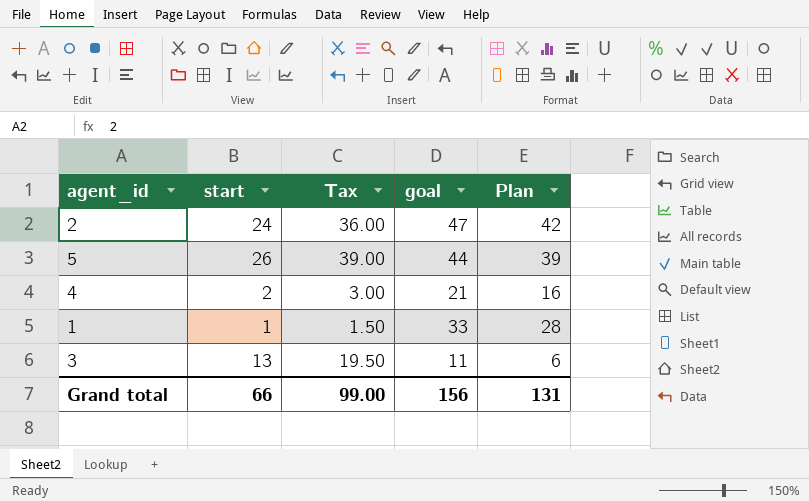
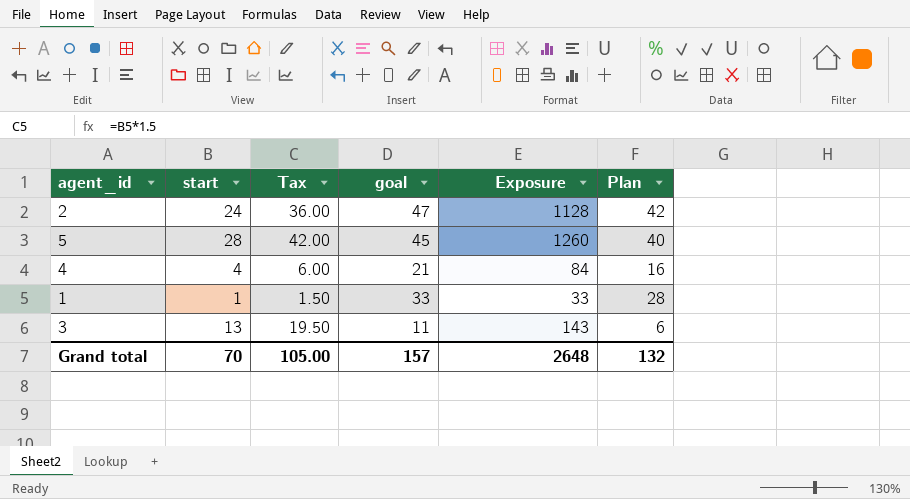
column Exposure | formula: none -> [start] * [goal]
5 | start: 26 -> 28
5 | Tax: 39.00 -> 42.00
5 | goal: 44 -> 45
5 | Plan: 39 -> 40
4 | start: 2 -> 4
4 | Tax: 3.00 -> 6.00
Grand total | start: 66 -> 70
Grand total | Tax: 99.00 -> 105.00
Grand total | goal: 156 -> 157
Grand total | Plan: 131 -> 132

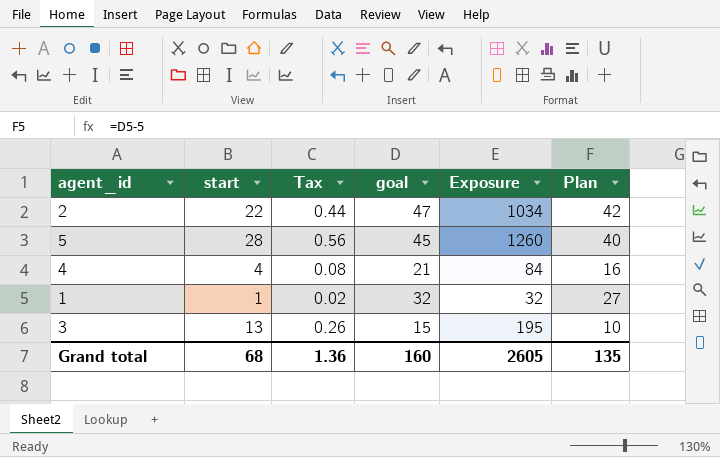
column Tax | formula: [start] * 1.5 -> [start] * 0.02
2 | start: 24 -> 22
2 | Exposure: 1128 -> 1034
1 | goal: 33 -> 32
1 | Exposure: 33 -> 32
1 | Plan: 28 -> 27
3 | goal: 11 -> 15
3 | Exposure: 143 -> 195
3 | Plan: 6 -> 10
Grand total | start: 70 -> 68
Grand total | Tax: 105.00 -> 1.36
Grand total | goal: 157 -> 160
Grand total | Exposure: 2648 -> 2605
Grand total | Plan: 132 -> 135

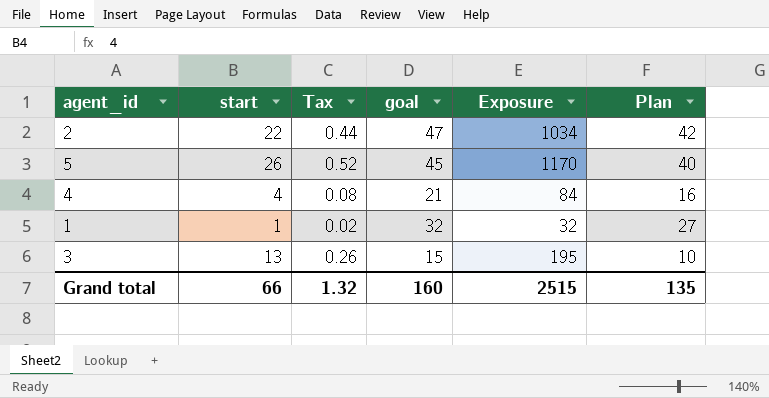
5 | start: 28 -> 26
5 | Tax: 0.56 -> 0.52
5 | Exposure: 1260 -> 1170
Grand total | start: 68 -> 66
Grand total | Tax: 1.36 -> 1.32
Grand total | Exposure: 2605 -> 2515

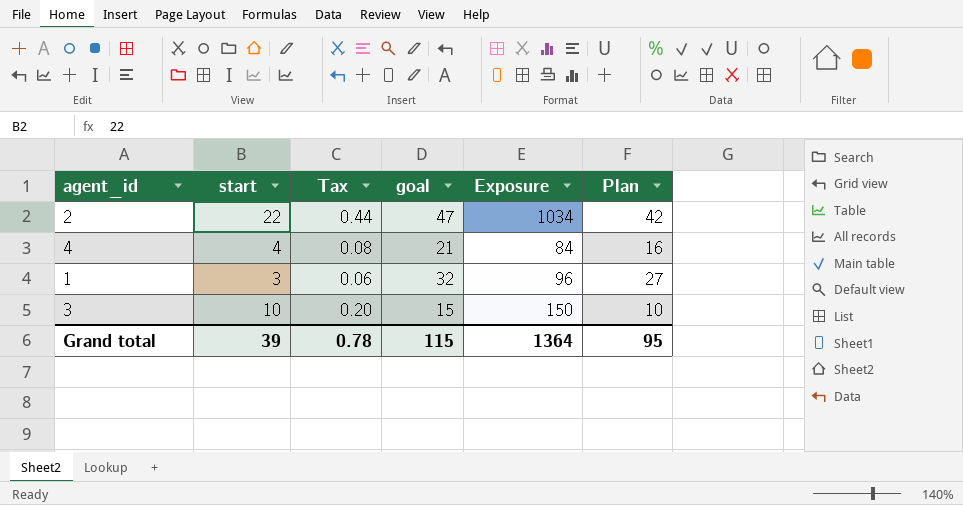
row 5: 26 | 0.52 | 45 | 1170 | 40 -> none
1 | start: 1 -> 3
1 | Tax: 0.02 -> 0.06
1 | Exposure: 32 -> 96
3 | start: 13 -> 10
3 | Tax: 0.26 -> 0.20
3 | Exposure: 195 -> 150
Grand total | start: 66 -> 39
Grand total | Tax: 1.32 -> 0.78
Grand total | goal: 160 -> 115
Grand total | Exposure: 2515 -> 1364
Grand total | Plan: 135 -> 95

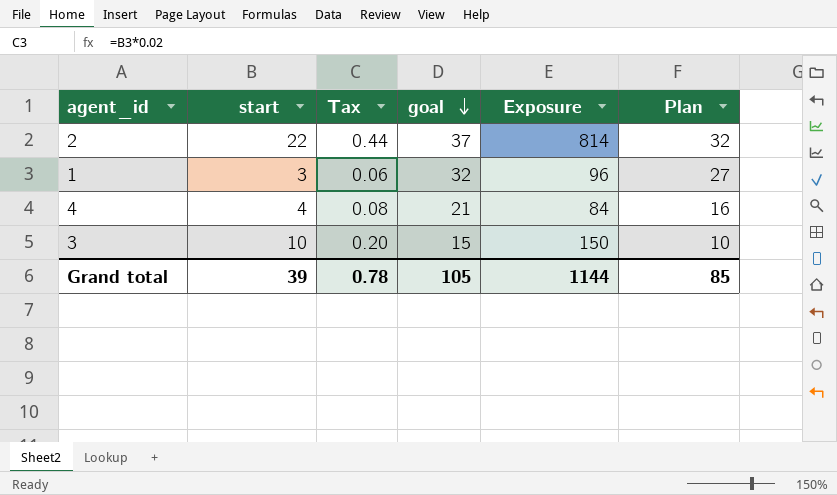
row order: none -> goal descending
2 | goal: 47 -> 37
2 | Exposure: 1034 -> 814
2 | Plan: 42 -> 32
Grand total | goal: 115 -> 105
Grand total | Exposure: 1364 -> 1144
Grand total | Plan: 95 -> 85

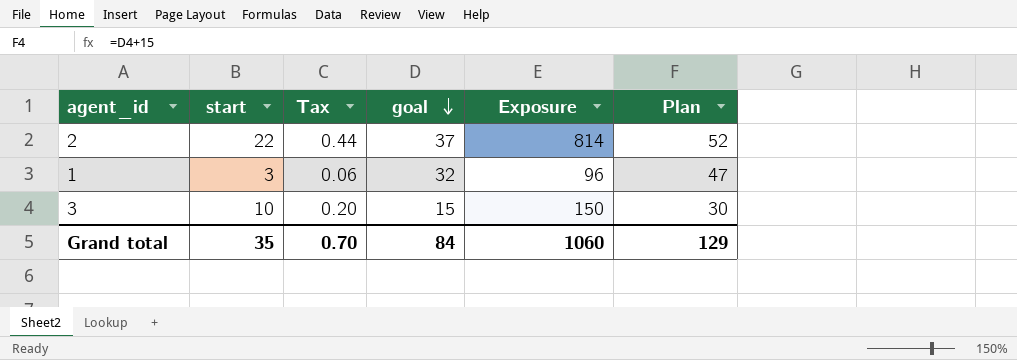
column Plan | formula: [goal] - 5 -> [goal] + 15
row 4: 4 | 0.08 | 21 | 84 | 16 -> none
Grand total | start: 39 -> 35
Grand total | Tax: 0.78 -> 0.70
Grand total | goal: 105 -> 84
Grand total | Exposure: 1144 -> 1060
Grand total | Plan: 85 -> 129

